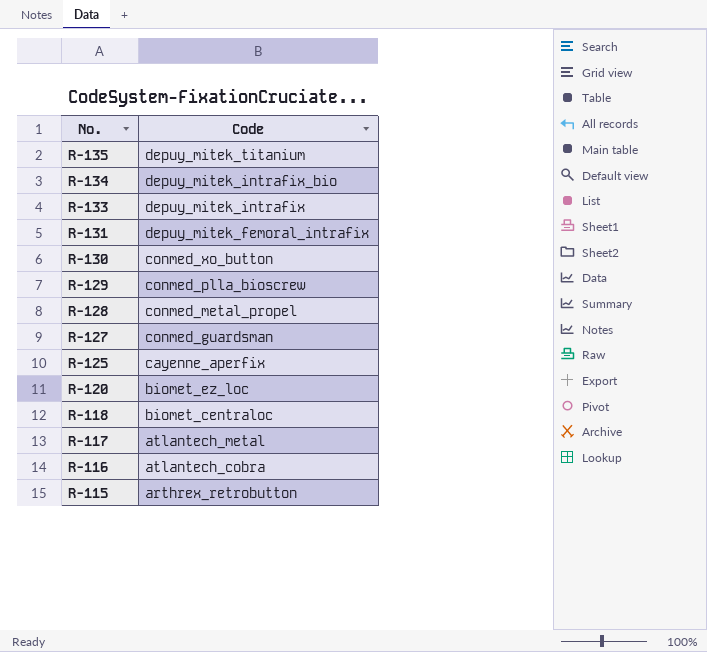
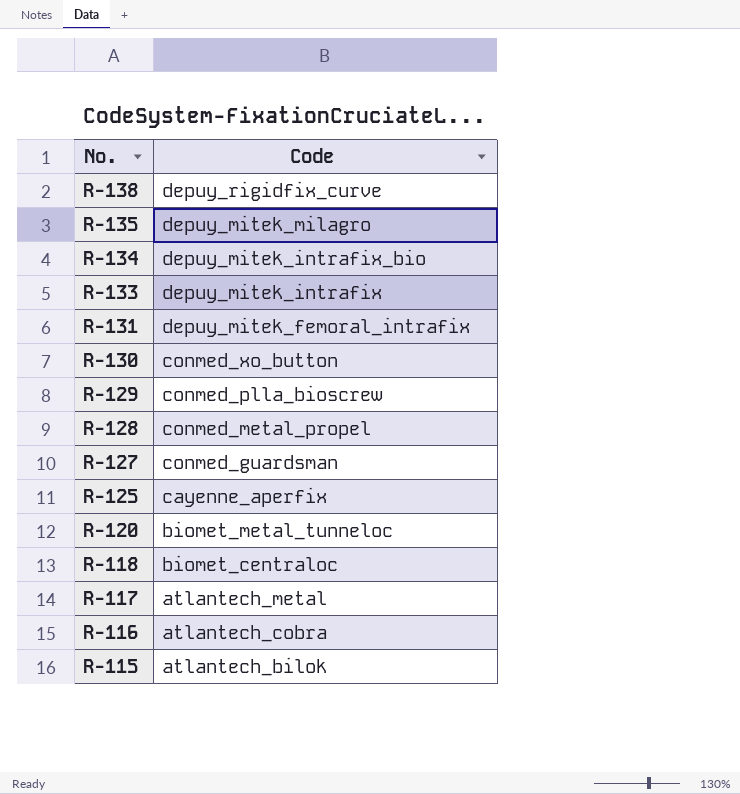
row R-138: none -> depuy_rigidfix_curve
R-135 | Code: depuy_mitek_titanium -> depuy_mitek_milagro
R-120 | Code: biomet_ez_loc -> biomet_metal_tunneloc
R-115 | Code: arthrex_retrobutton -> atlantech_bilok

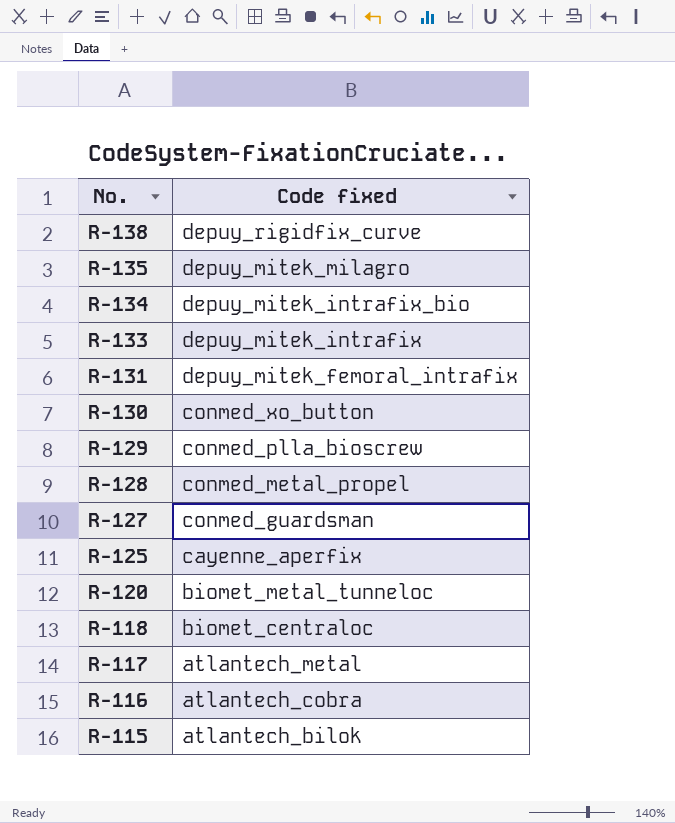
column name: Code -> Code fixed

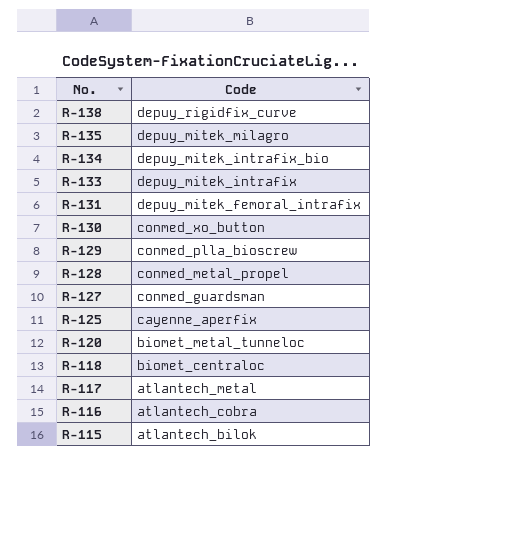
column name: Code fixed -> Code

